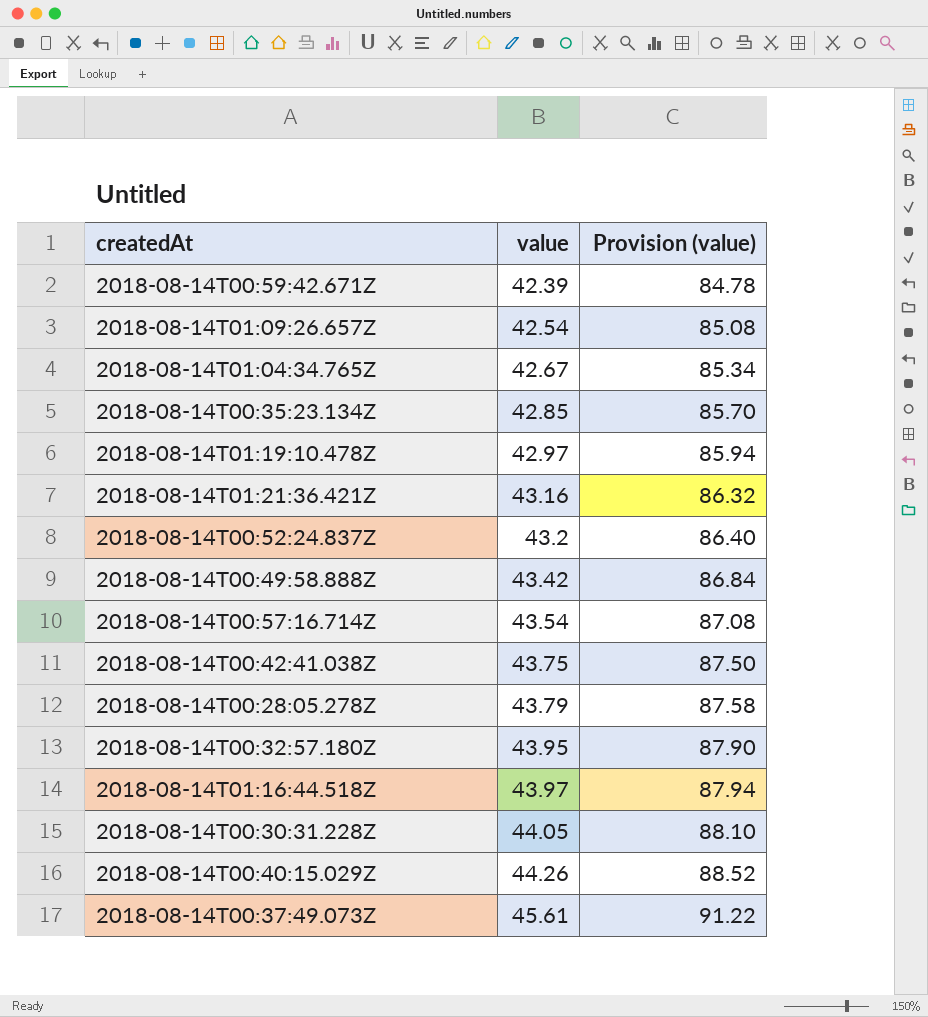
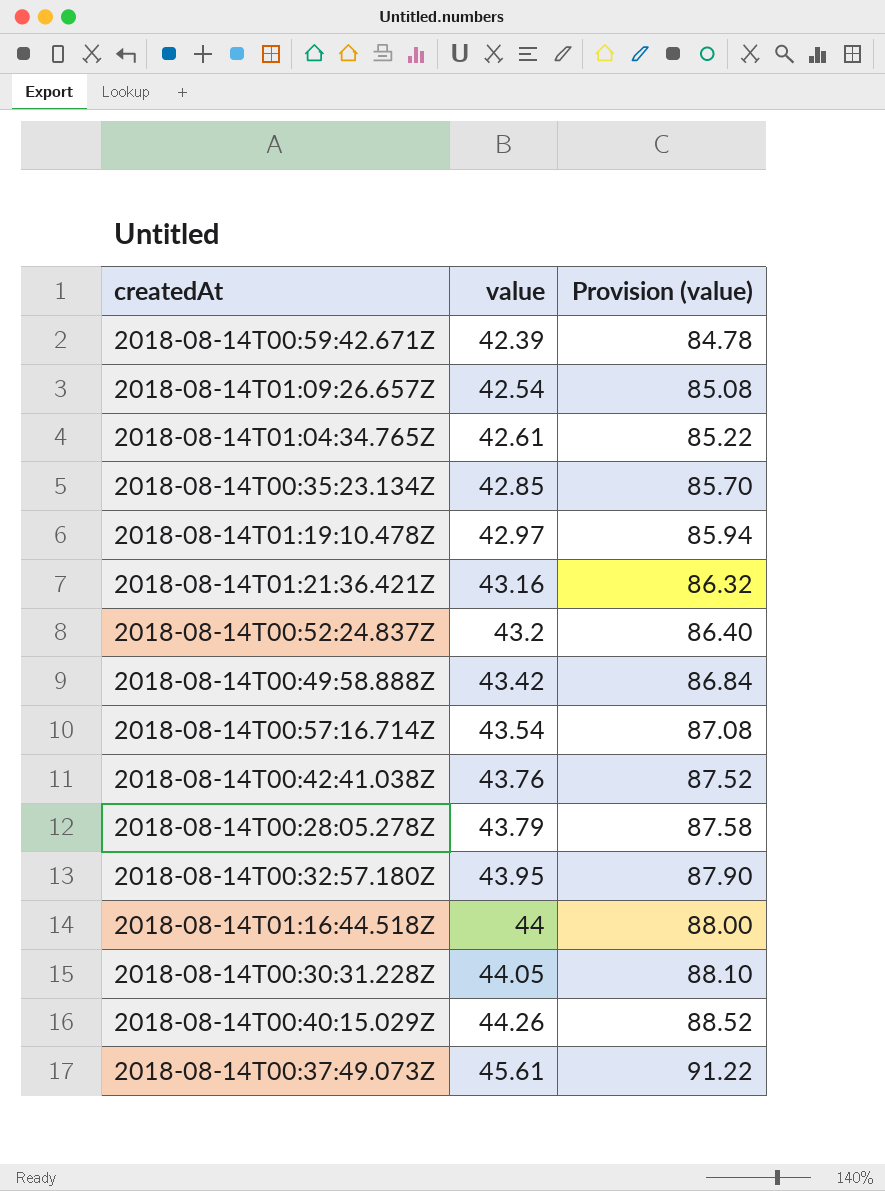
2018-08-14T01:04:34.765Z | value: 42.67 -> 42.61
2018-08-14T01:04:34.765Z | Provision (value): 85.34 -> 85.22
2018-08-14T00:42:41.038Z | value: 43.75 -> 43.76
2018-08-14T00:42:41.038Z | Provision (value): 87.50 -> 87.52
2018-08-14T01:16:44.518Z | value: 43.97 -> 44
2018-08-14T01:16:44.518Z | Provision (value): 87.94 -> 88.00

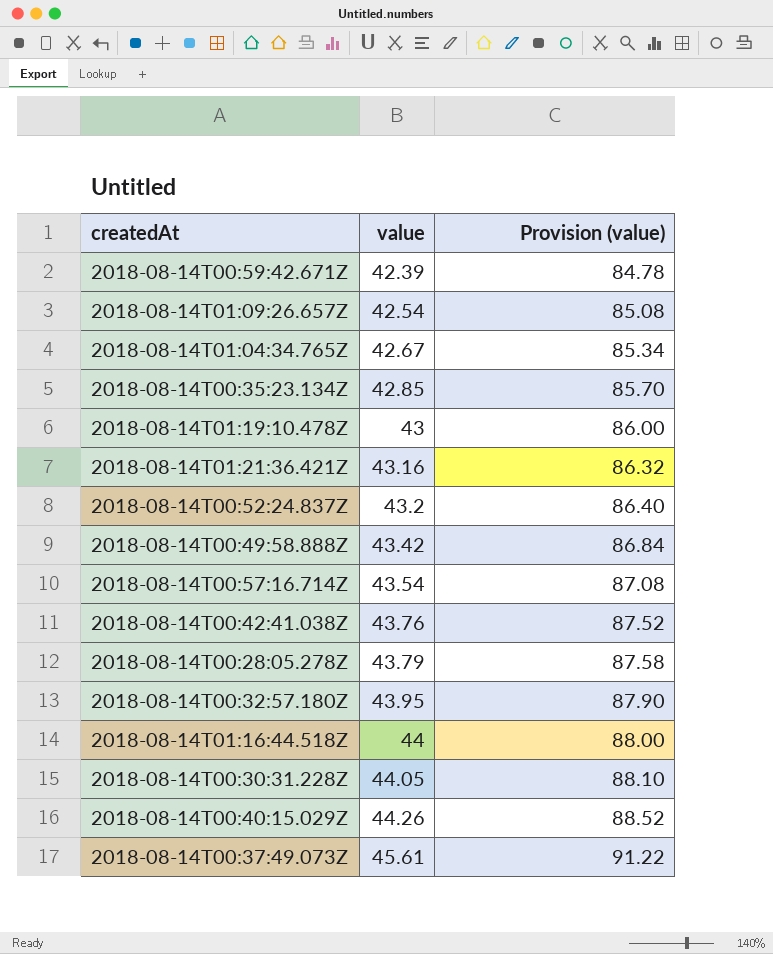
2018-08-14T01:04:34.765Z | value: 42.61 -> 42.67
2018-08-14T01:04:34.765Z | Provision (value): 85.22 -> 85.34
2018-08-14T01:19:10.478Z | value: 42.97 -> 43
2018-08-14T01:19:10.478Z | Provision (value): 85.94 -> 86.00

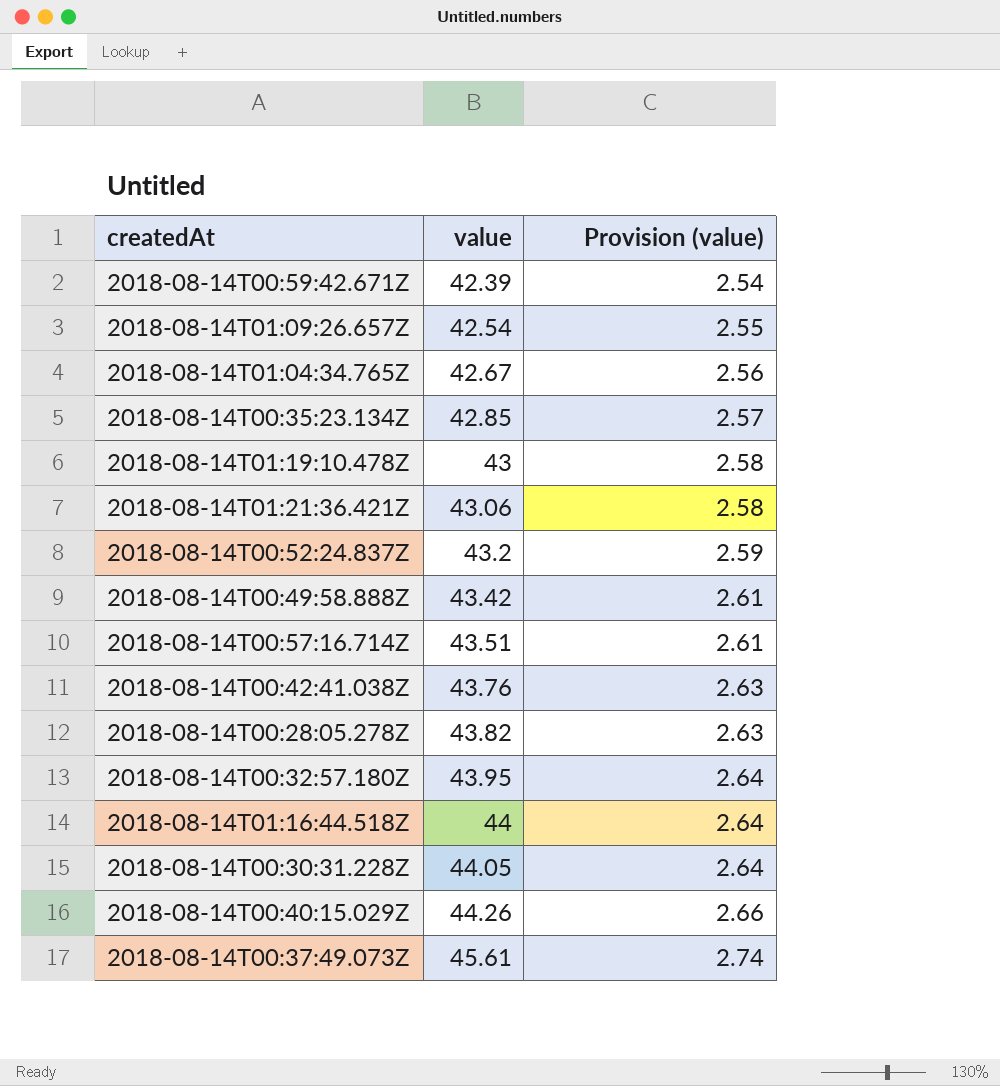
column Provision (value) | formula: [value] * 2 -> [value] * 0.06
2018-08-14T01:21:36.421Z | value: 43.16 -> 43.06
2018-08-14T00:57:16.714Z | value: 43.54 -> 43.51
2018-08-14T00:28:05.278Z | value: 43.79 -> 43.82

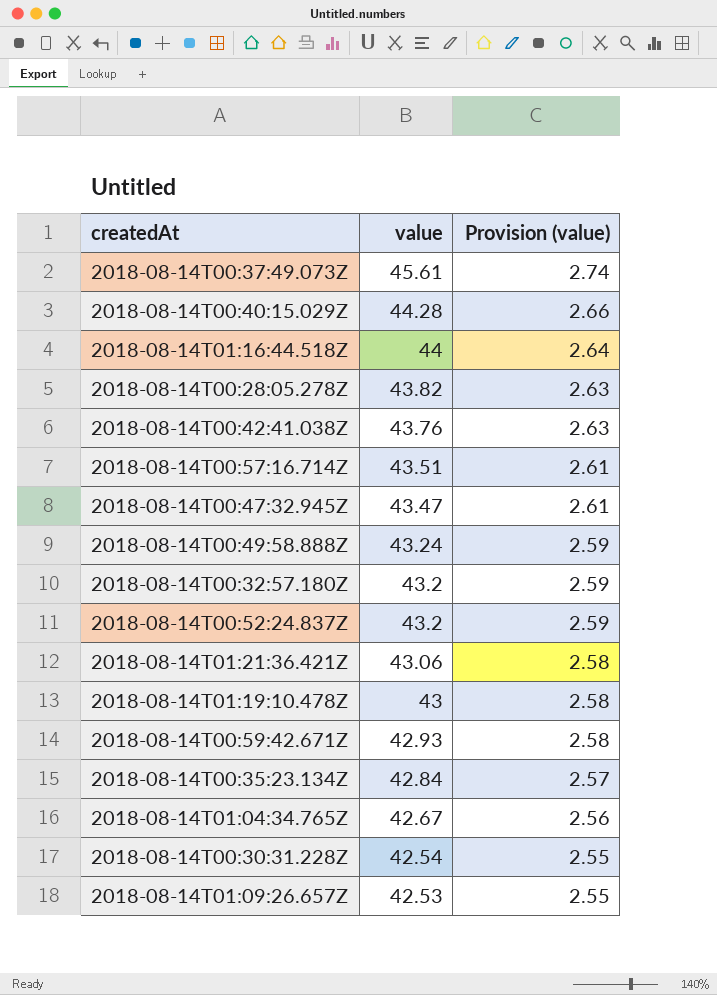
row order: value ascending -> value descending
2018-08-14T00:40:15.029Z | value: 44.26 -> 44.28
row 2018-08-14T00:47:32.945Z: none -> 43.47 | 2.61
2018-08-14T00:49:58.888Z | value: 43.42 -> 43.24
2018-08-14T00:49:58.888Z | Provision (value): 2.61 -> 2.59
2018-08-14T00:32:57.180Z | value: 43.95 -> 43.2
2018-08-14T00:32:57.180Z | Provision (value): 2.64 -> 2.59
2018-08-14T00:59:42.671Z | value: 42.39 -> 42.93
2018-08-14T00:59:42.671Z | Provision (value): 2.54 -> 2.58
2018-08-14T00:35:23.134Z | value: 42.85 -> 42.84
2018-08-14T00:30:31.228Z | value: 44.05 -> 42.54
2018-08-14T00:30:31.228Z | Provision (value): 2.64 -> 2.55
2018-08-14T01:09:26.657Z | value: 42.54 -> 42.53

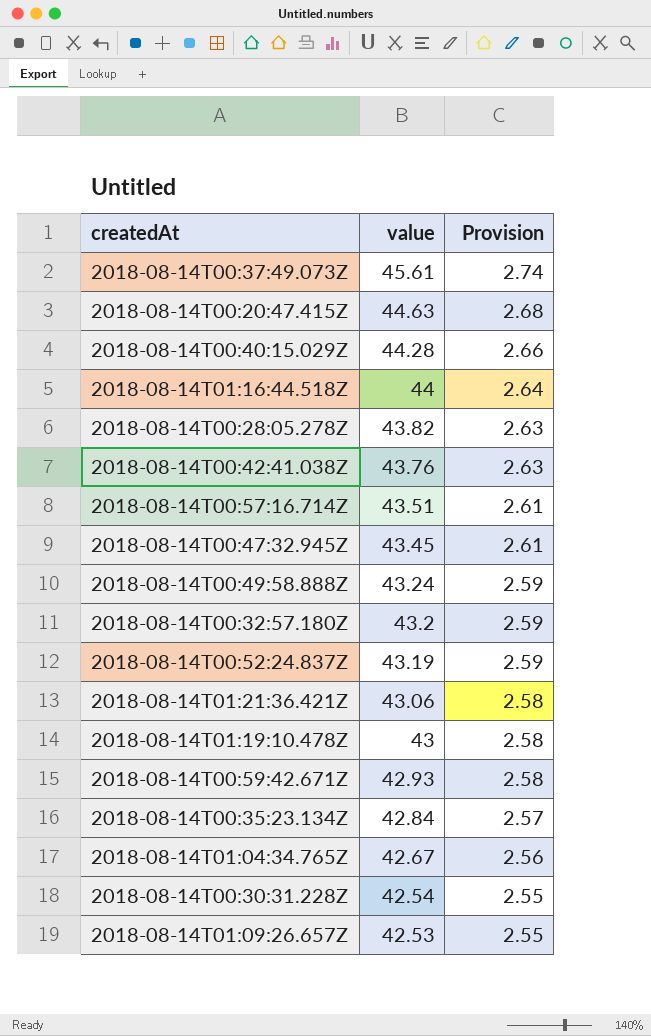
column name: Provision (value) -> Provision
row 2018-08-14T00:20:47.415Z: none -> 44.63 | 2.68
2018-08-14T00:47:32.945Z | value: 43.47 -> 43.45
2018-08-14T00:52:24.837Z | value: 43.2 -> 43.19

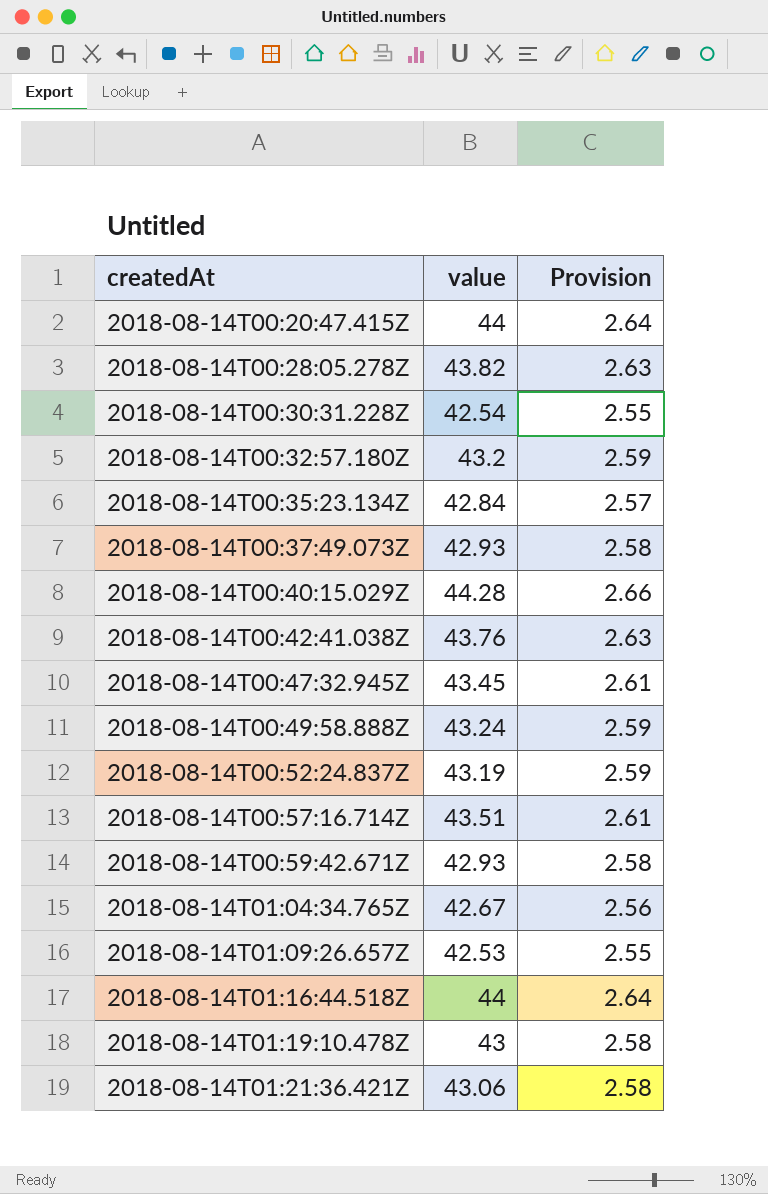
row order: value descending -> createdAt ascending
2018-08-14T00:20:47.415Z | value: 44.63 -> 44
2018-08-14T00:20:47.415Z | Provision: 2.68 -> 2.64
2018-08-14T00:37:49.073Z | value: 45.61 -> 42.93
2018-08-14T00:37:49.073Z | Provision: 2.74 -> 2.58

